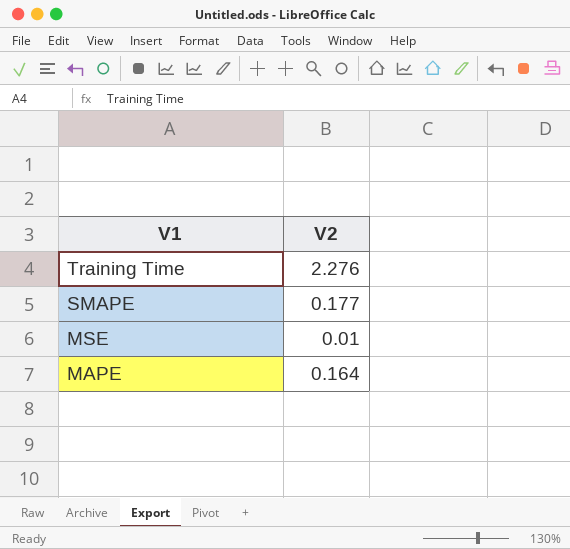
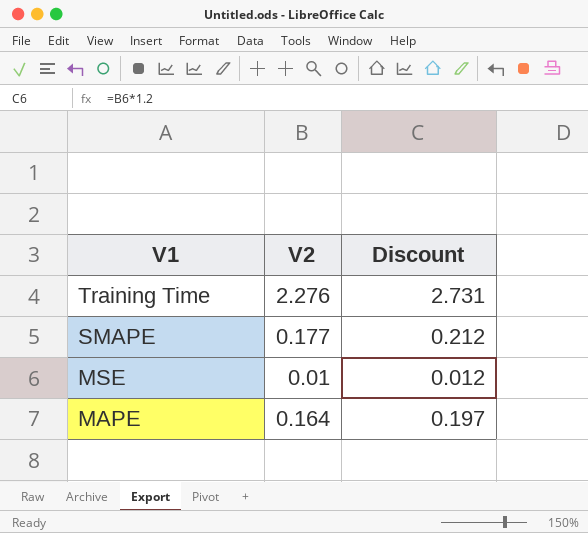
column Discount | formula: none -> [V2] * 1.2

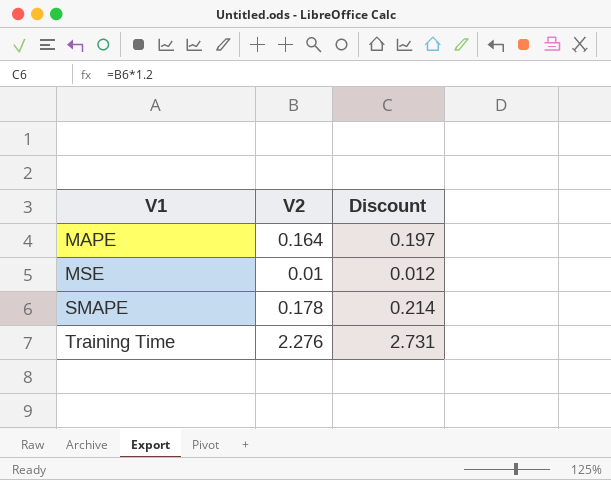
row order: V1 descending -> V1 ascending
SMAPE | V2: 0.177 -> 0.178
SMAPE | Discount: 0.212 -> 0.214

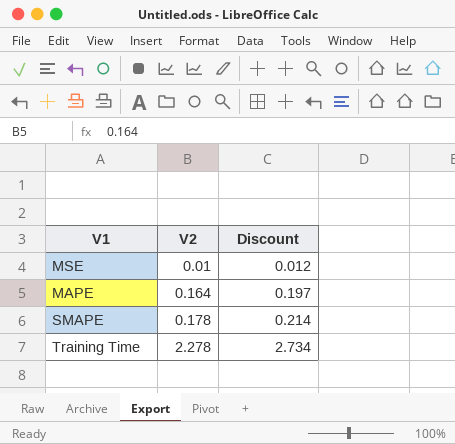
row order: V1 ascending -> V2 ascending
Training Time | V2: 2.276 -> 2.278
Training Time | Discount: 2.731 -> 2.734

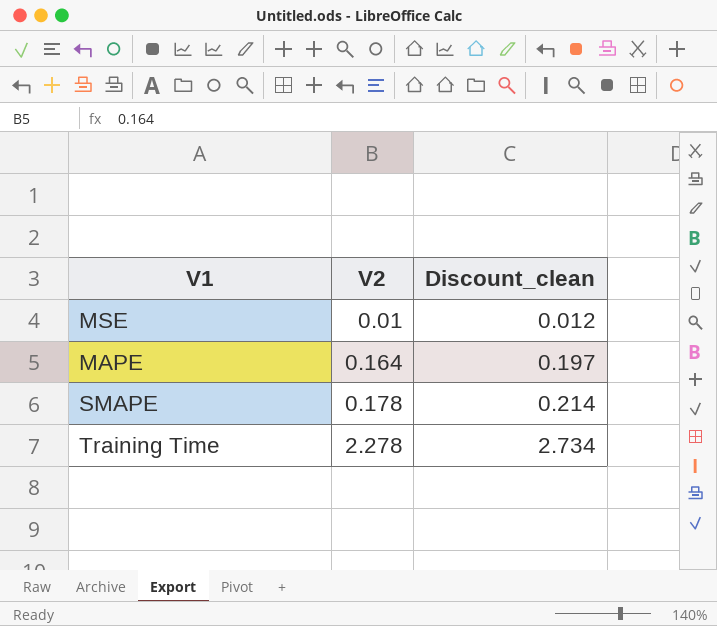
column name: Discount -> Discount_clean

